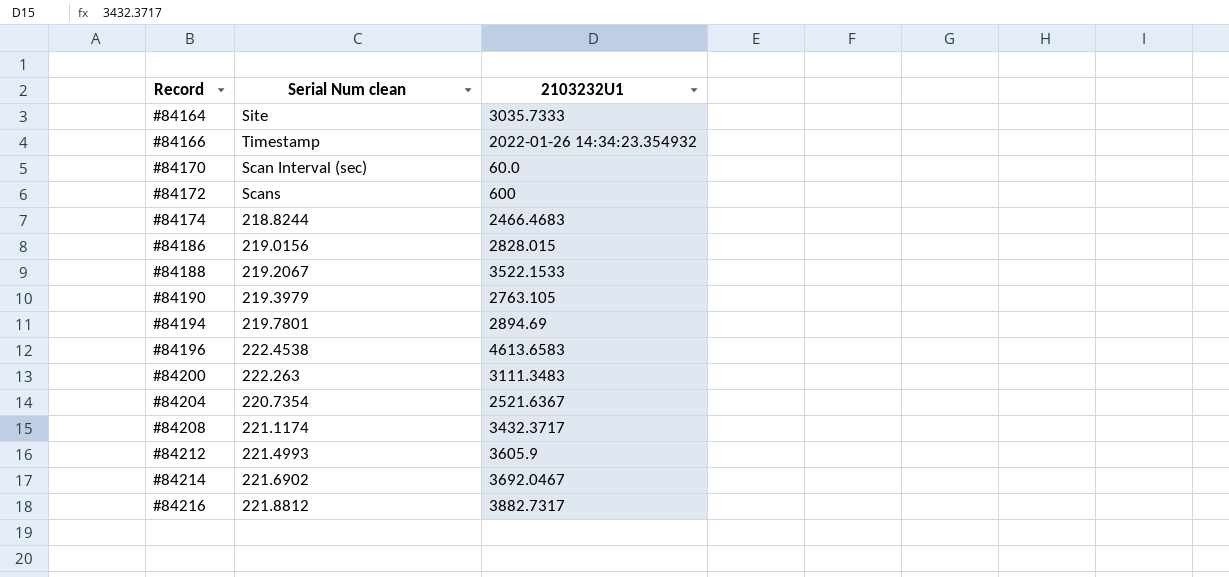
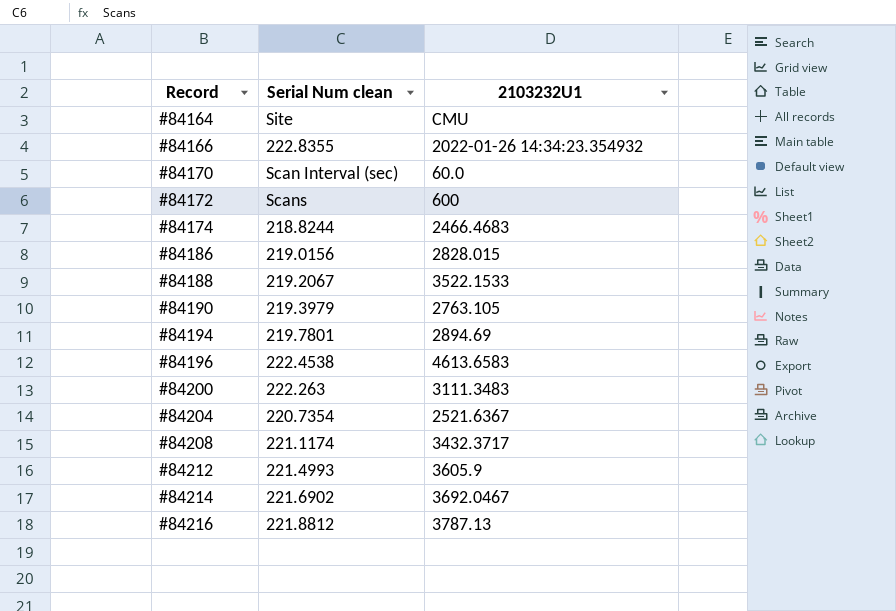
#84164 | 2103232U1: 3035.7333 -> CMU
#84166 | Serial Num clean: Timestamp -> 222.8355
#84216 | 2103232U1: 3882.7317 -> 3787.13

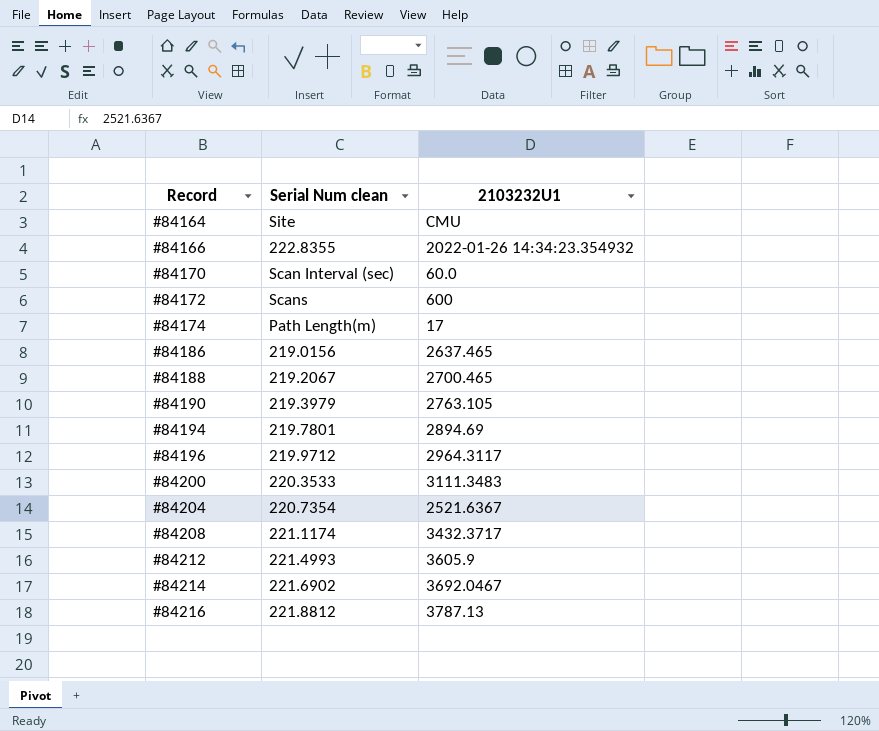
#84174 | Serial Num clean: 218.8244 -> Path Length(m)
#84174 | 2103232U1: 2466.4683 -> 17
#84186 | 2103232U1: 2828.015 -> 2637.465
#84188 | 2103232U1: 3522.1533 -> 2700.465
#84196 | Serial Num clean: 222.4538 -> 219.9712
#84196 | 2103232U1: 4613.6583 -> 2964.3117
#84200 | Serial Num clean: 222.263 -> 220.3533

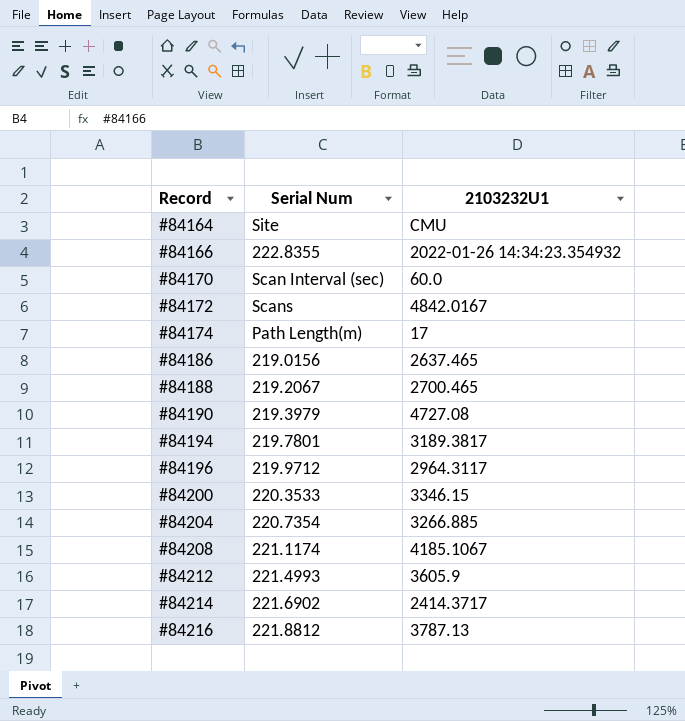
column name: Serial Num clean -> Serial Num
#84172 | 2103232U1: 600 -> 4842.0167
#84190 | 2103232U1: 2763.105 -> 4727.08
#84194 | 2103232U1: 2894.69 -> 3189.3817
#84200 | 2103232U1: 3111.3483 -> 3346.15
#84204 | 2103232U1: 2521.6367 -> 3266.885
#84208 | 2103232U1: 3432.3717 -> 4185.1067
#84214 | 2103232U1: 3692.0467 -> 2414.3717

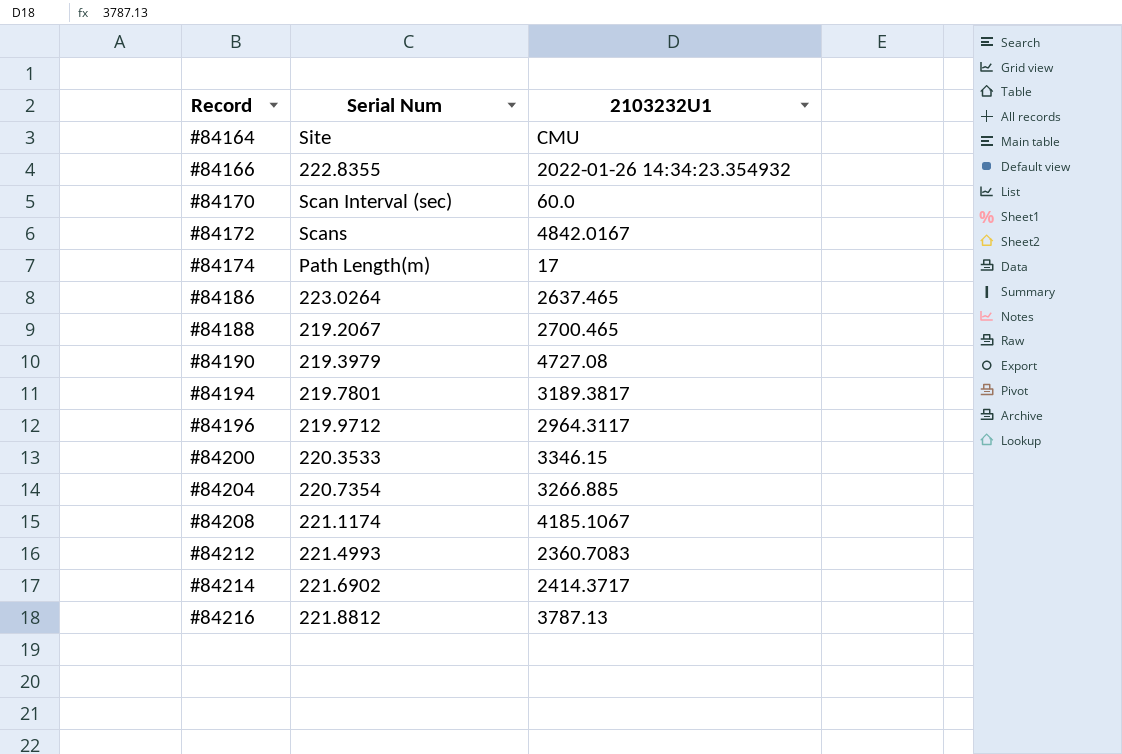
#84186 | Serial Num: 219.0156 -> 223.0264
#84212 | 2103232U1: 3605.9 -> 2360.7083

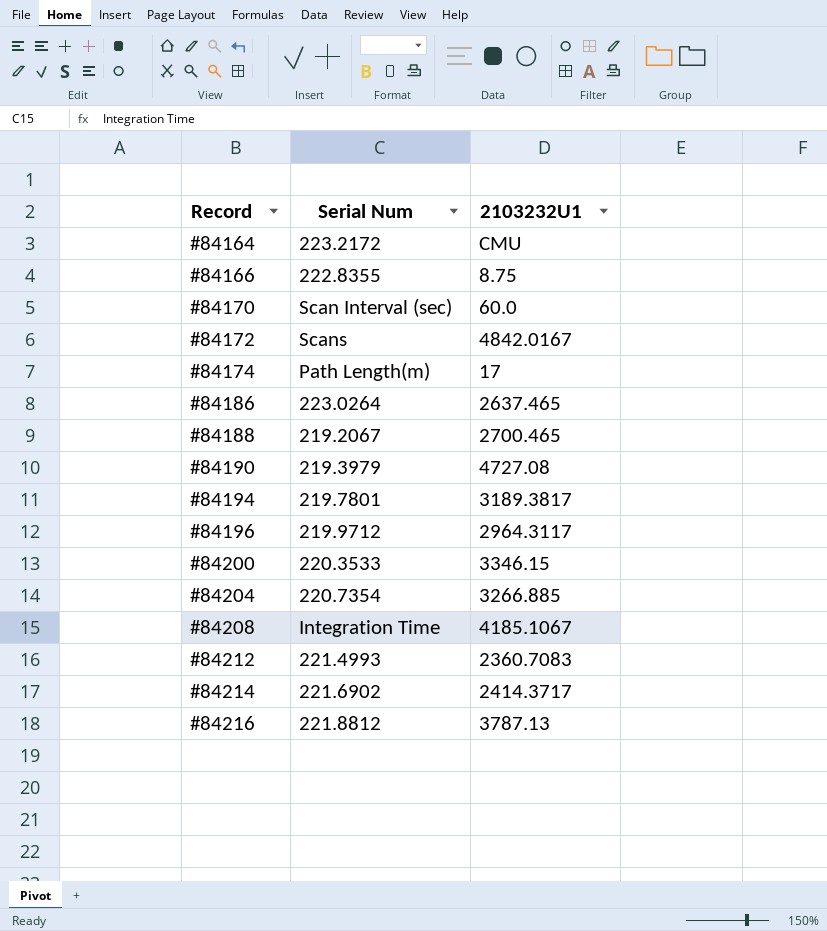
#84164 | Serial Num: Site -> 223.2172
#84166 | 2103232U1: 2022-01-26 14:34:23.354932 -> 8.75
#84208 | Serial Num: 221.1174 -> Integration Time

